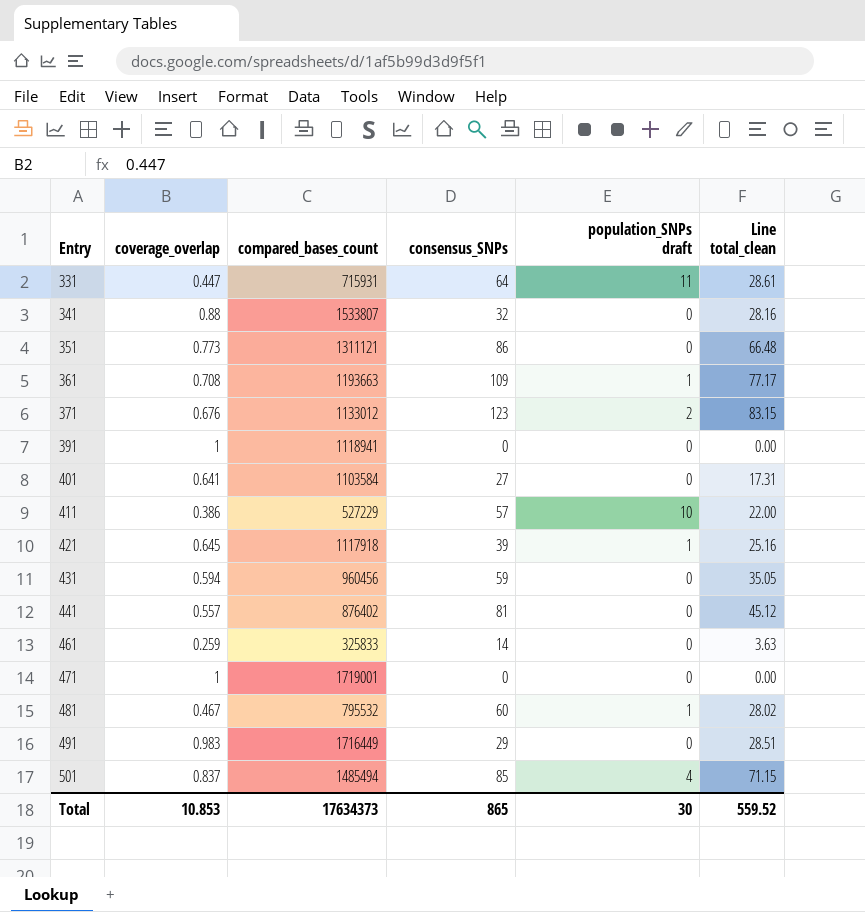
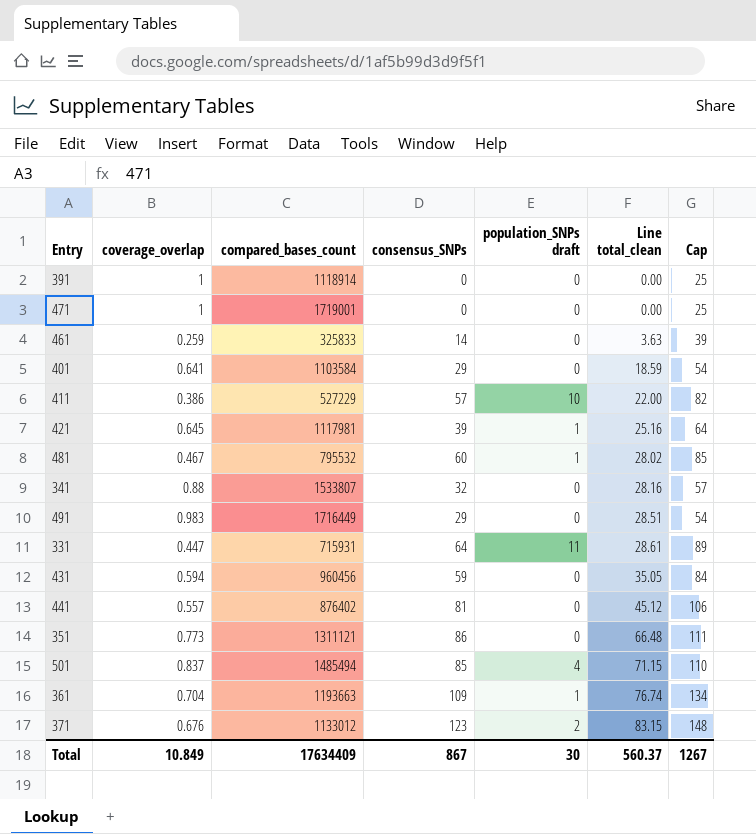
row order: Entry ascending -> Line total_clean ascending
column Cap | formula: none -> [consensus_SNPs] + 25
391 | compared_bases_count: 1118941 -> 1118914
401 | consensus_SNPs: 27 -> 29
401 | Line total_clean: 17.31 -> 18.59
421 | compared_bases_count: 1117918 -> 1117981
361 | coverage_overlap: 0.708 -> 0.704
361 | Line total_clean: 77.17 -> 76.74
Total | coverage_overlap: 10.853 -> 10.849
Total | compared_bases_count: 17634373 -> 17634409
Total | consensus_SNPs: 865 -> 867
Total | Line total_clean: 559.52 -> 560.37

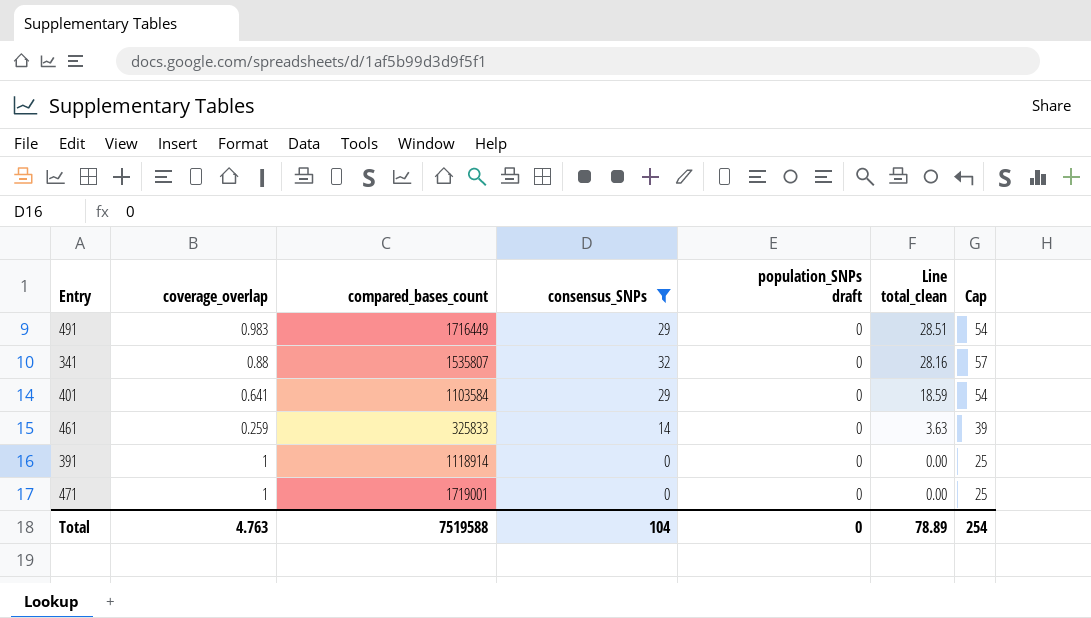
filter: none -> consensus_SNPs <= 32
row order: Line total_clean ascending -> Line total_clean descending
341 | compared_bases_count: 1533807 -> 1535807
Total | coverage_overlap: 10.849 -> 4.763
Total | compared_bases_count: 17634409 -> 7519588
Total | consensus_SNPs: 867 -> 104
Total | population_SNPs draft: 30 -> 0
Total | Line total_clean: 560.37 -> 78.89
Total | Cap: 1267 -> 254

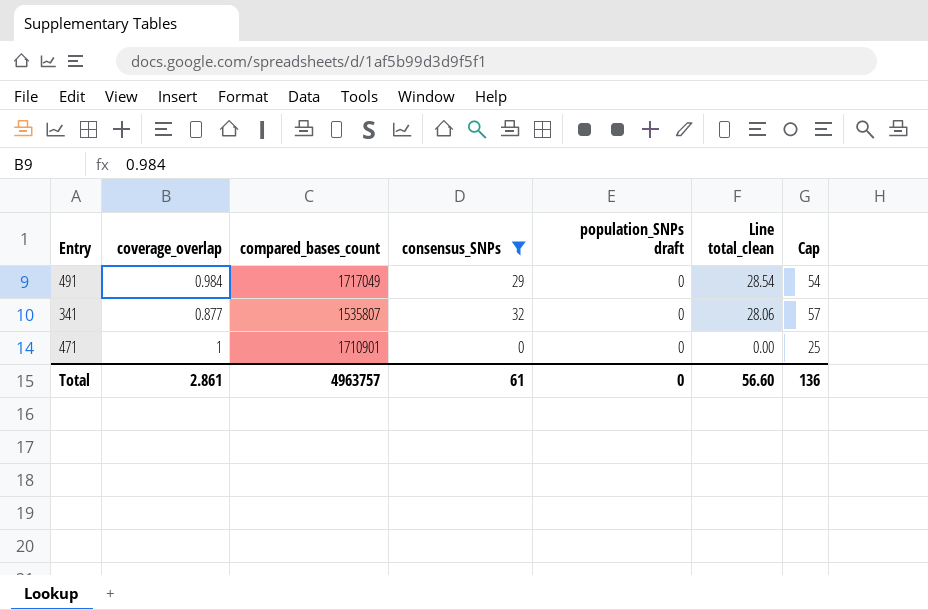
row 401: 0.641 | 1103584 | 29 | 0 | 18.59 | 54 -> none
row 461: 0.259 | 325833 | 14 | 0 | 3.63 | 39 -> none
row 391: 1 | 1118914 | 0 | 0 | 0.00 | 25 -> none
491 | coverage_overlap: 0.983 -> 0.984
491 | compared_bases_count: 1716449 -> 1717049
491 | Line total_clean: 28.51 -> 28.54
341 | coverage_overlap: 0.88 -> 0.877
341 | Line total_clean: 28.16 -> 28.06
471 | compared_bases_count: 1719001 -> 1710901
Total | coverage_overlap: 4.763 -> 2.861
Total | compared_bases_count: 7519588 -> 4963757
Total | consensus_SNPs: 104 -> 61
Total | Line total_clean: 78.89 -> 56.60
Total | Cap: 254 -> 136

